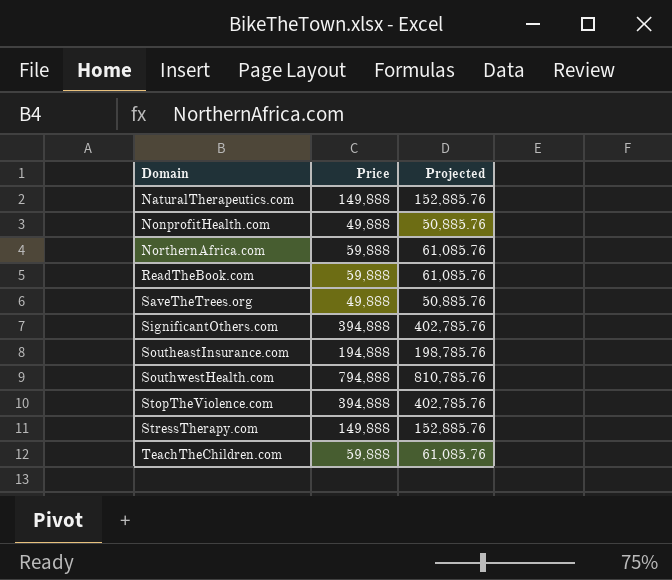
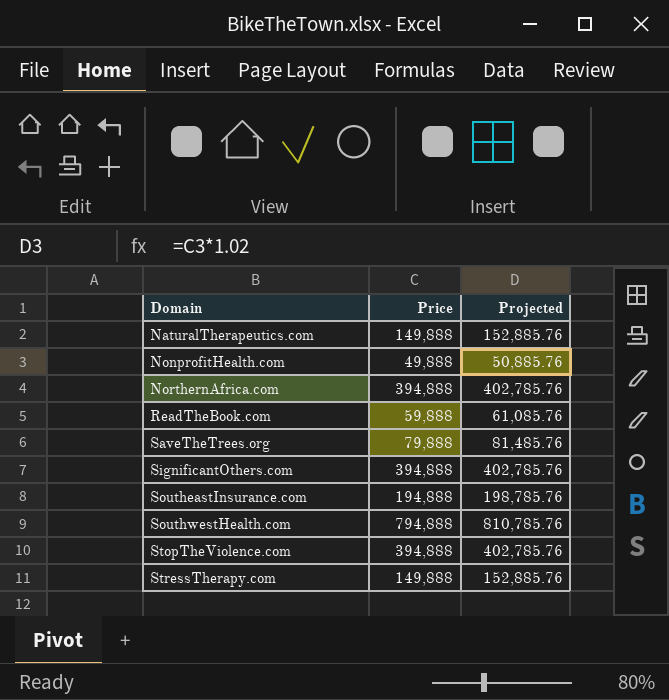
row TeachTheChildren.com: 59,888 | 61,085.76 -> none
NorthernAfrica.com | Price: 59,888 -> 394,888
NorthernAfrica.com | Projected: 61,085.76 -> 402,785.76
SaveTheTrees.org | Price: 49,888 -> 79,888
SaveTheTrees.org | Projected: 50,885.76 -> 81,485.76

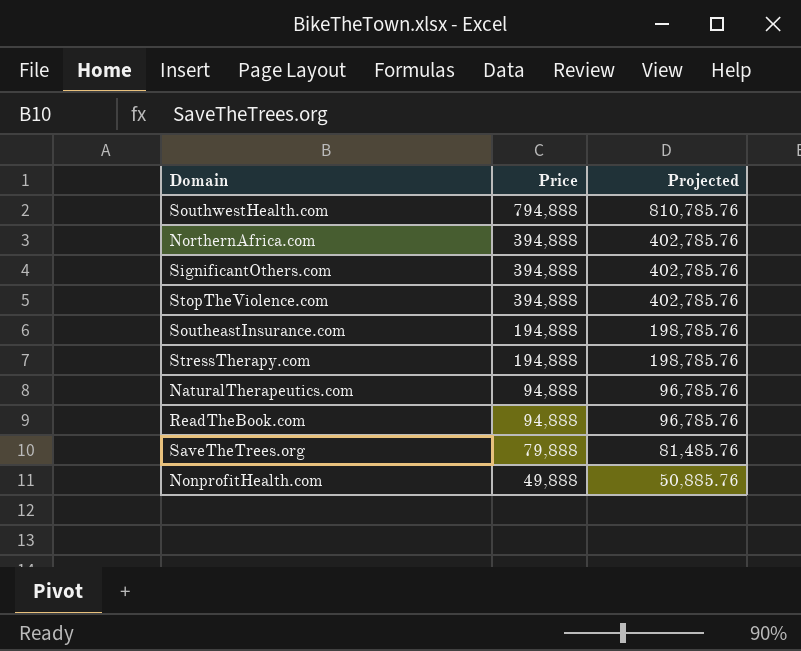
row order: Domain ascending -> Price descending
StressTherapy.com | Price: 149,888 -> 194,888
StressTherapy.com | Projected: 152,885.76 -> 198,785.76
NaturalTherapeutics.com | Price: 149,888 -> 94,888
NaturalTherapeutics.com | Projected: 152,885.76 -> 96,785.76
ReadTheBook.com | Price: 59,888 -> 94,888
ReadTheBook.com | Projected: 61,085.76 -> 96,785.76

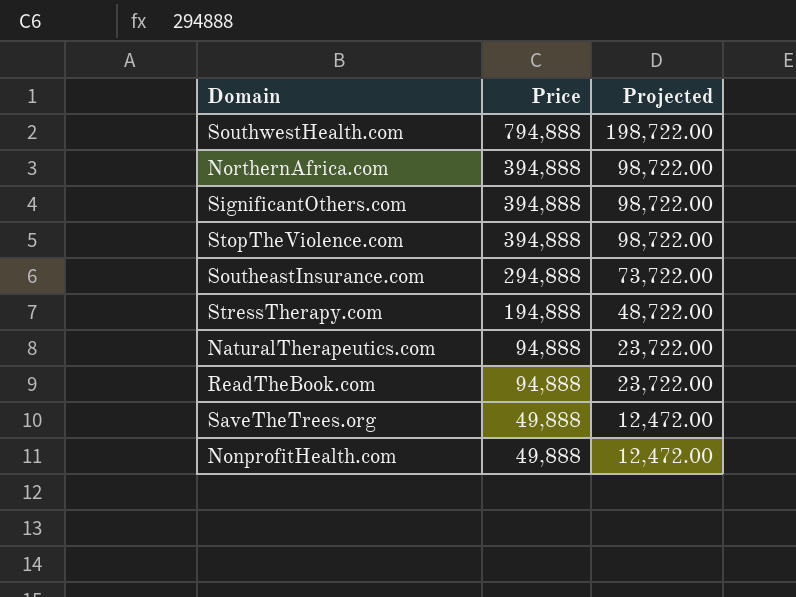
column Projected | formula: [Price] * 1.02 -> [Price] * 0.25
SoutheastInsurance.com | Price: 194,888 -> 294,888
SaveTheTrees.org | Price: 79,888 -> 49,888

